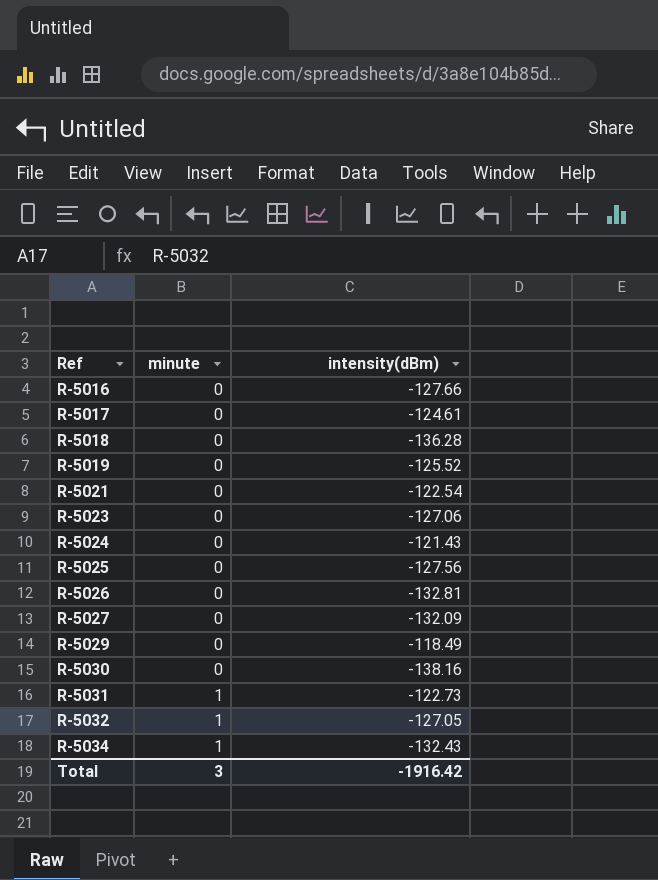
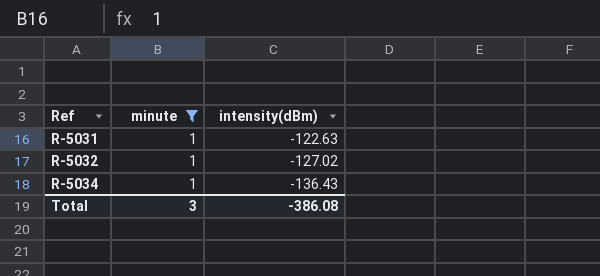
filter: none -> minute = 1
R-5031 | intensity(dBm): -122.73 -> -122.63
R-5032 | intensity(dBm): -127.05 -> -127.02
R-5034 | intensity(dBm): -132.43 -> -136.43
Total | intensity(dBm): -1916.42 -> -386.08

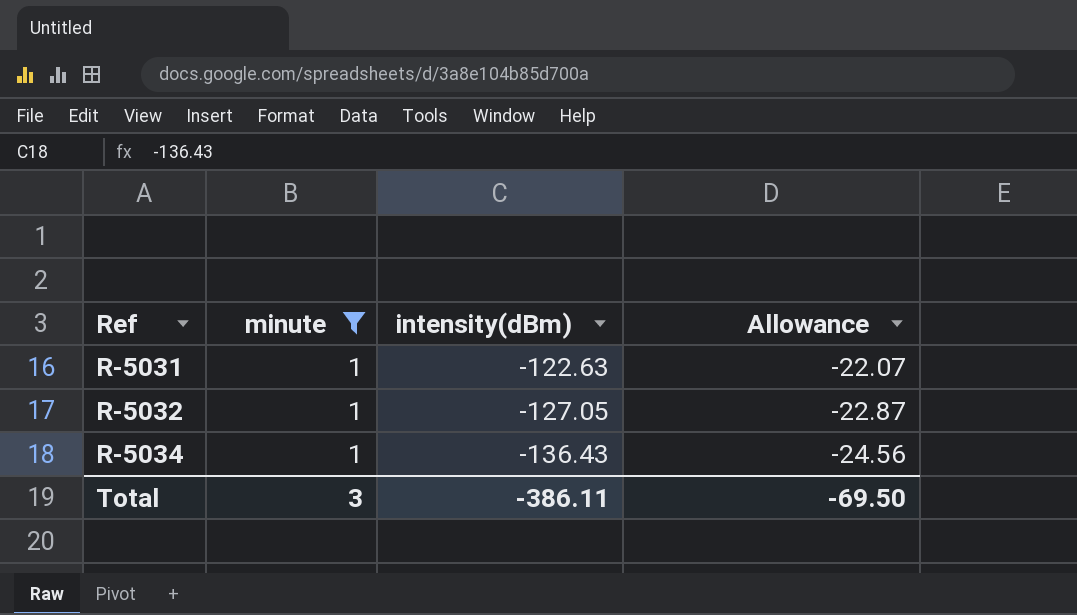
column Allowance | formula: none -> [intensity(dBm)] * 0.18
R-5032 | intensity(dBm): -127.02 -> -127.05
Total | intensity(dBm): -386.08 -> -386.11

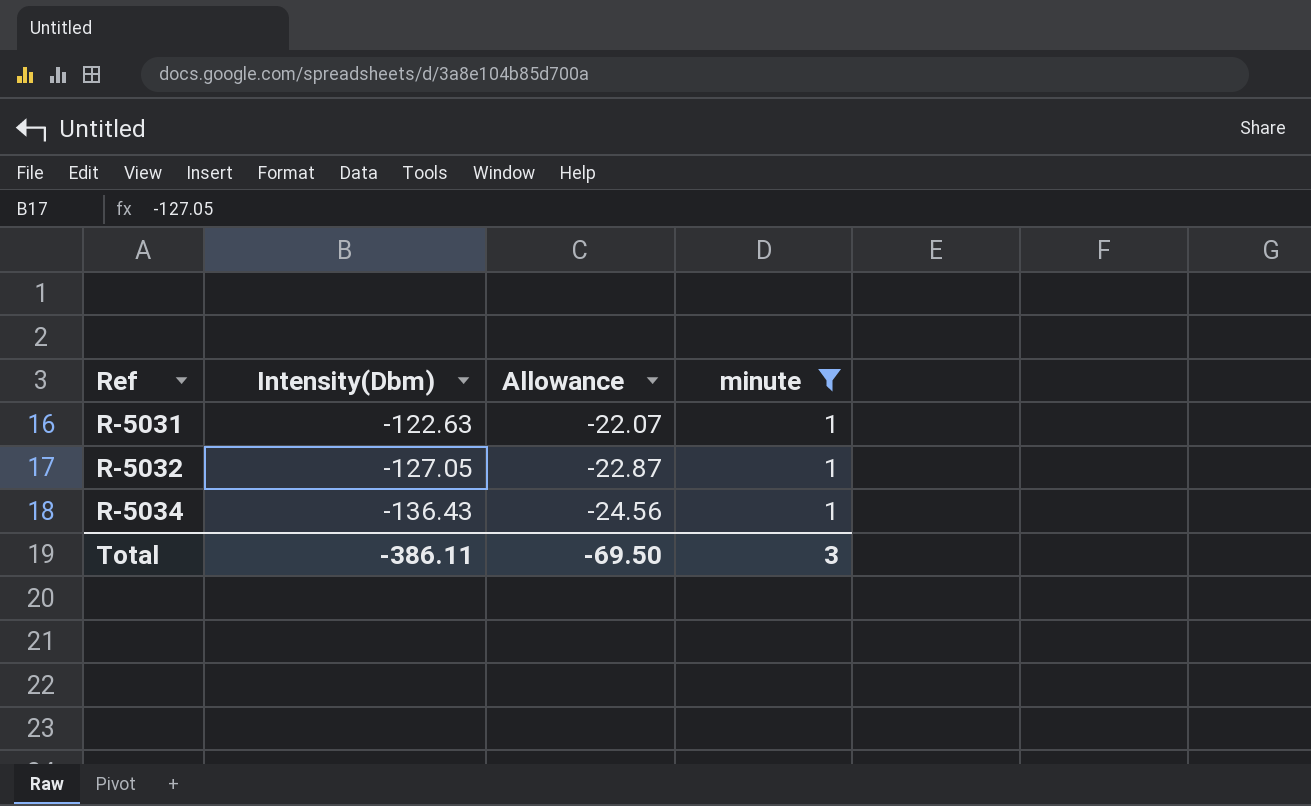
column name: intensity(dBm) -> Intensity(Dbm)
column minute | position: 2 -> 4

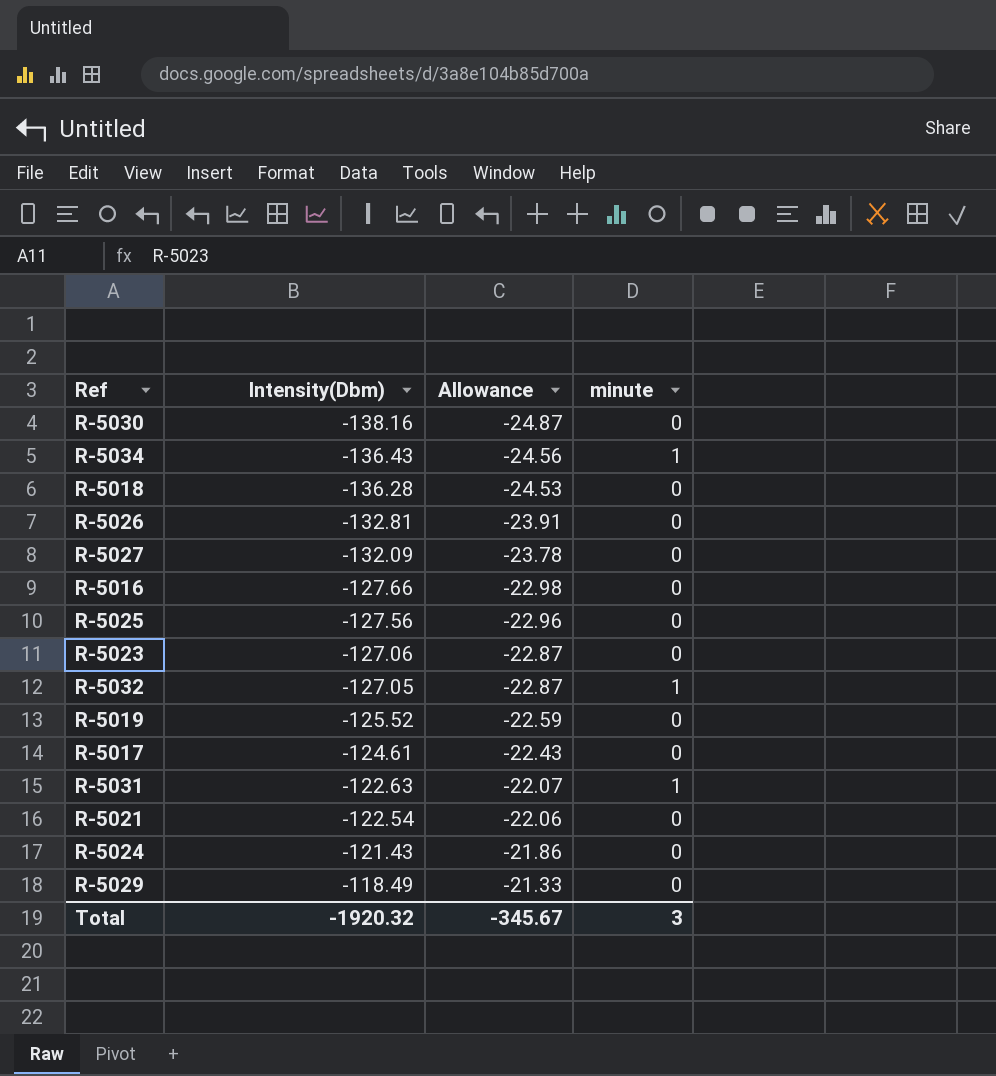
filter: minute = 1 -> none
row order: Ref ascending -> Intensity(Dbm) ascending
Total | Intensity(Dbm): -386.11 -> -1920.32
Total | Allowance: -69.50 -> -345.67

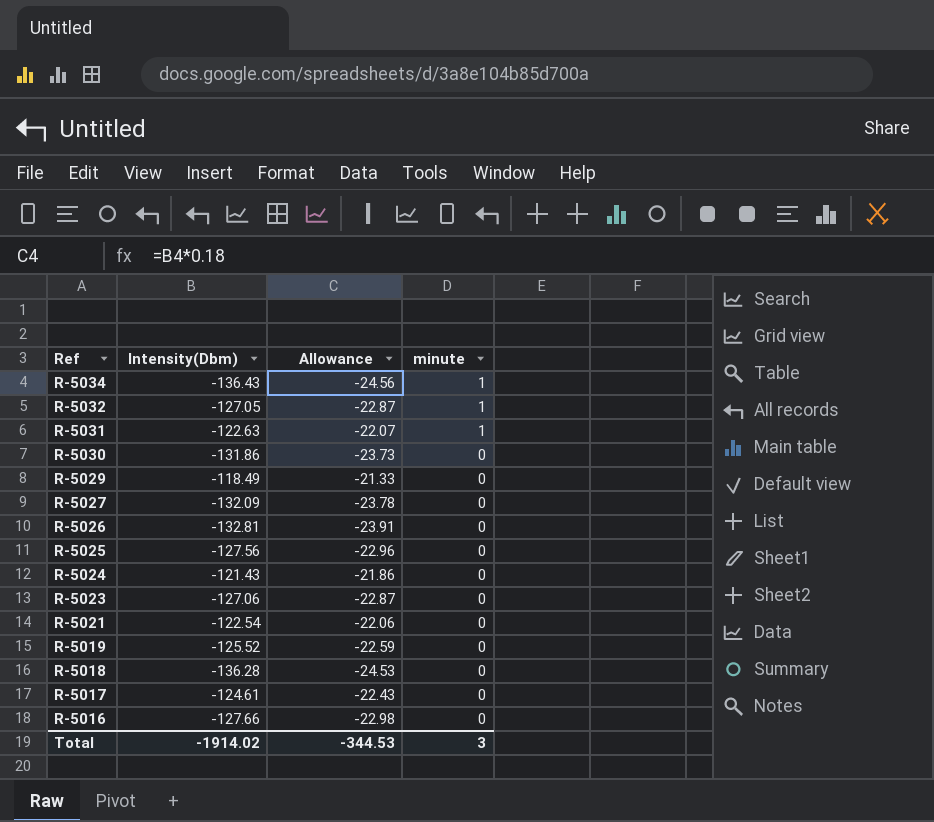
row order: Intensity(Dbm) ascending -> Ref descending
R-5030 | Intensity(Dbm): -138.16 -> -131.86
R-5030 | Allowance: -24.87 -> -23.73
Total | Intensity(Dbm): -1920.32 -> -1914.02
Total | Allowance: -345.67 -> -344.53

